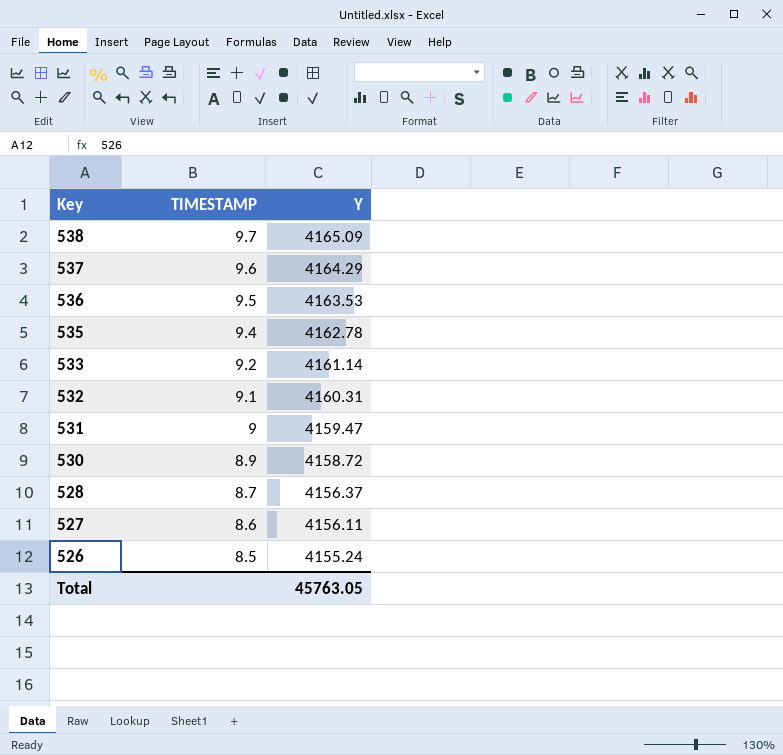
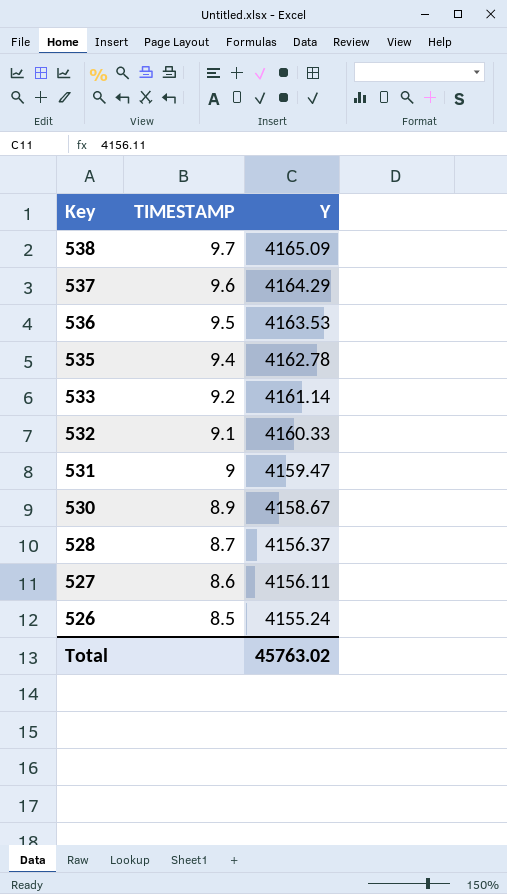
532 | Y: 4160.31 -> 4160.33
530 | Y: 4158.72 -> 4158.67
Total | Y: 45763.05 -> 45763.02

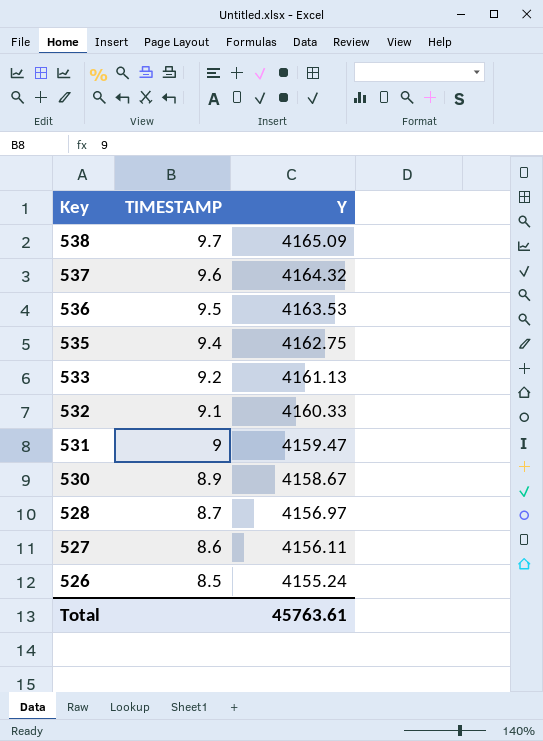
537 | Y: 4164.29 -> 4164.32
535 | Y: 4162.78 -> 4162.75
533 | Y: 4161.14 -> 4161.13
528 | Y: 4156.37 -> 4156.97
Total | Y: 45763.02 -> 45763.61

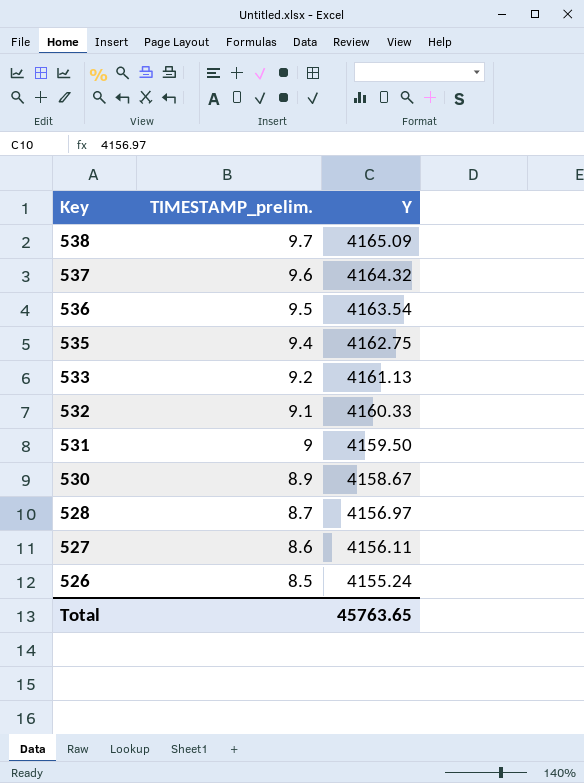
column name: TIMESTAMP -> TIMESTAMP_prelim.
536 | Y: 4163.53 -> 4163.54
531 | Y: 4159.47 -> 4159.50
Total | Y: 45763.61 -> 45763.65

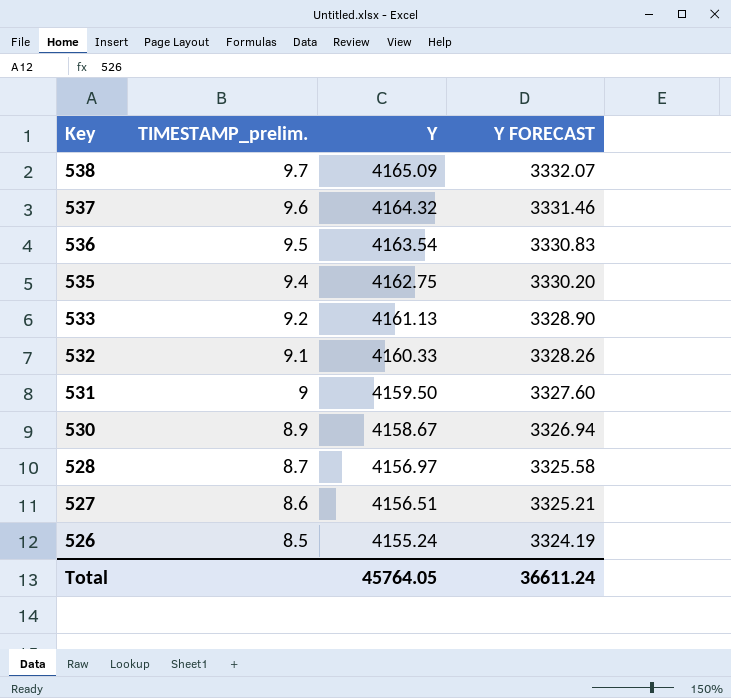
column Y FORECAST | formula: none -> [Y] * 0.8
527 | Y: 4156.11 -> 4156.51
Total | Y: 45763.65 -> 45764.05

